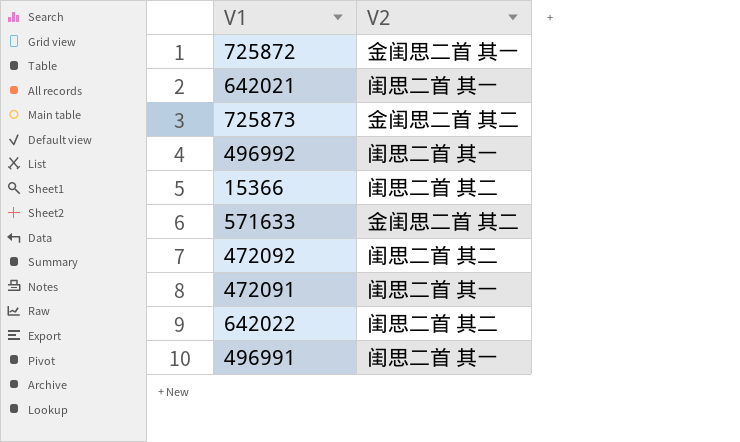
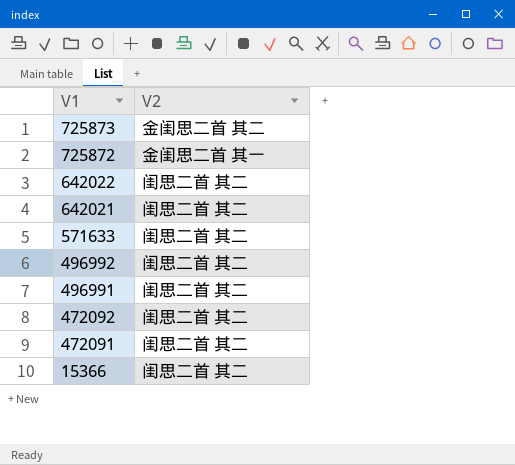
row order: none -> V1 descending
642021 | V2: 闺思二首 其一 -> 闺思二首 其二
571633 | V2: 金闺思二首 其二 -> 闺思二首 其二
496992 | V2: 闺思二首 其一 -> 闺思二首 其二
496991 | V2: 闺思二首 其一 -> 闺思二首 其二
472091 | V2: 闺思二首 其一 -> 闺思二首 其二

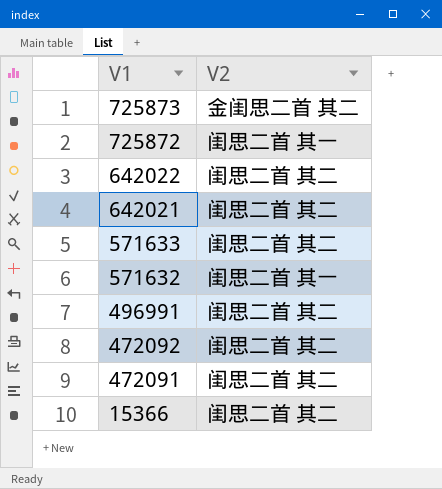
row 496992: 闺思二首 其二 -> none
725872 | V2: 金闺思二首 其一 -> 闺思二首 其一
row 571632: none -> 闺思二首 其一

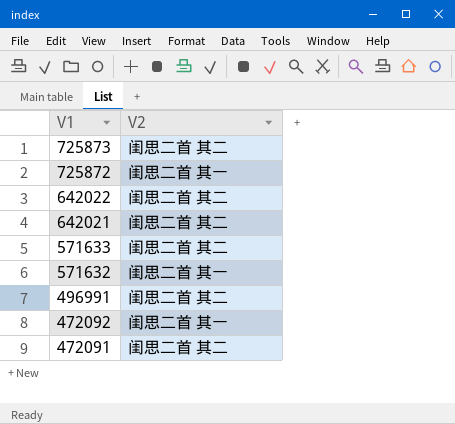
row 15366: 闺思二首 其二 -> none
725873 | V2: 金闺思二首 其二 -> 闺思二首 其二
472092 | V2: 闺思二首 其二 -> 闺思二首 其一

